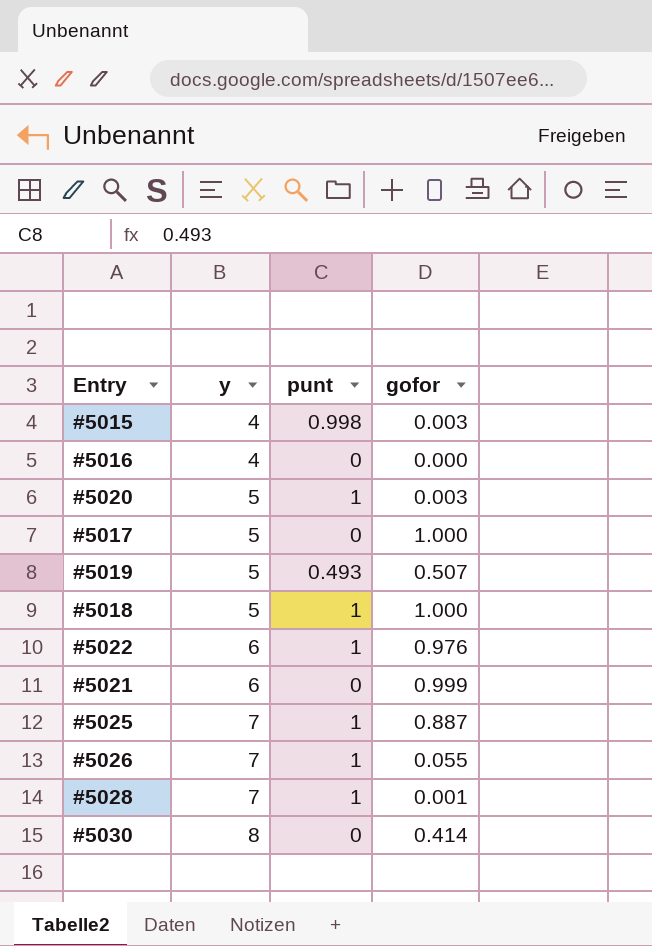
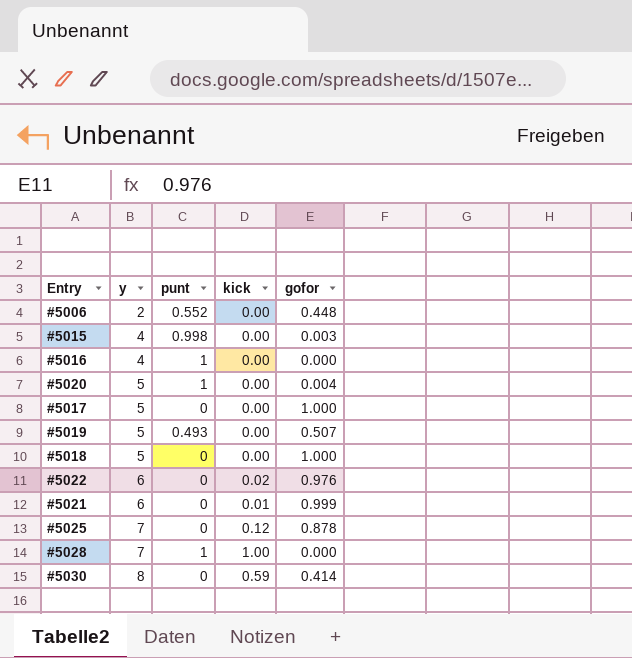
column kick | position: none -> 4
row #5026: 7 | 1 | 0.055 -> none
row #5006: none -> 2 | 0.552 | 0.00 | 0.448
#5016 | punt: 0 -> 1
#5020 | gofor: 0.003 -> 0.004
#5018 | punt: 1 -> 0
#5022 | punt: 1 -> 0
#5025 | punt: 1 -> 0
#5025 | gofor: 0.887 -> 0.878
#5028 | gofor: 0.001 -> 0.000

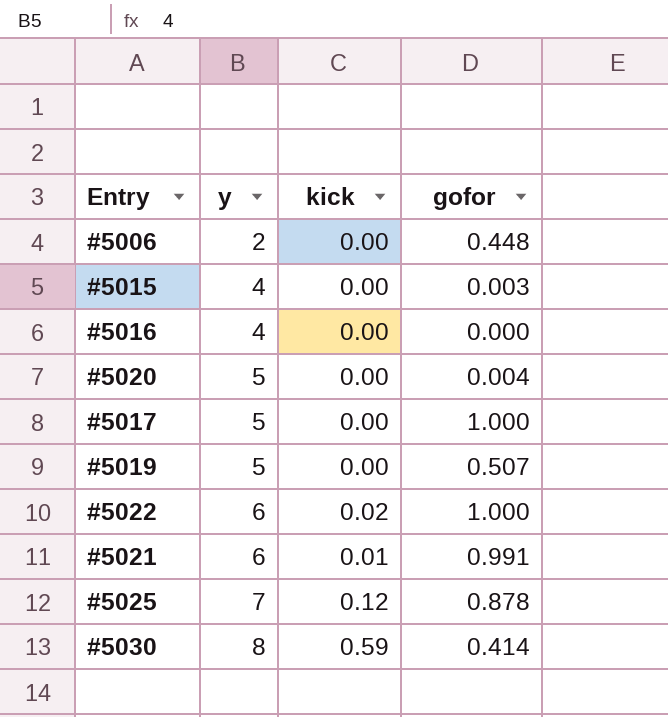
column punt | position: 3 -> none
row #5018: 5 | 0 | 0.00 | 1.000 -> none
row #5028: 7 | 1 | 1.00 | 0.000 -> none
#5022 | gofor: 0.976 -> 1.000
#5021 | gofor: 0.999 -> 0.991

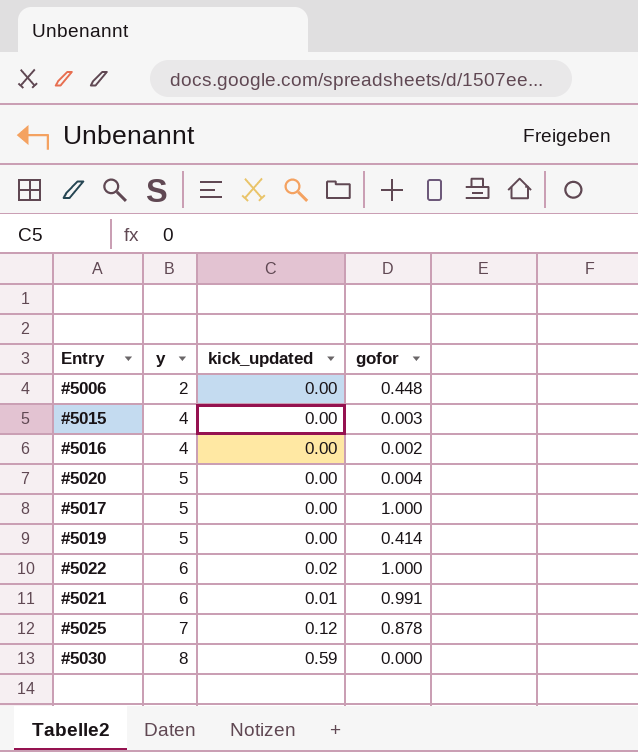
column name: kick -> kick_updated
#5016 | gofor: 0.000 -> 0.002
#5019 | gofor: 0.507 -> 0.414
#5030 | gofor: 0.414 -> 0.000

